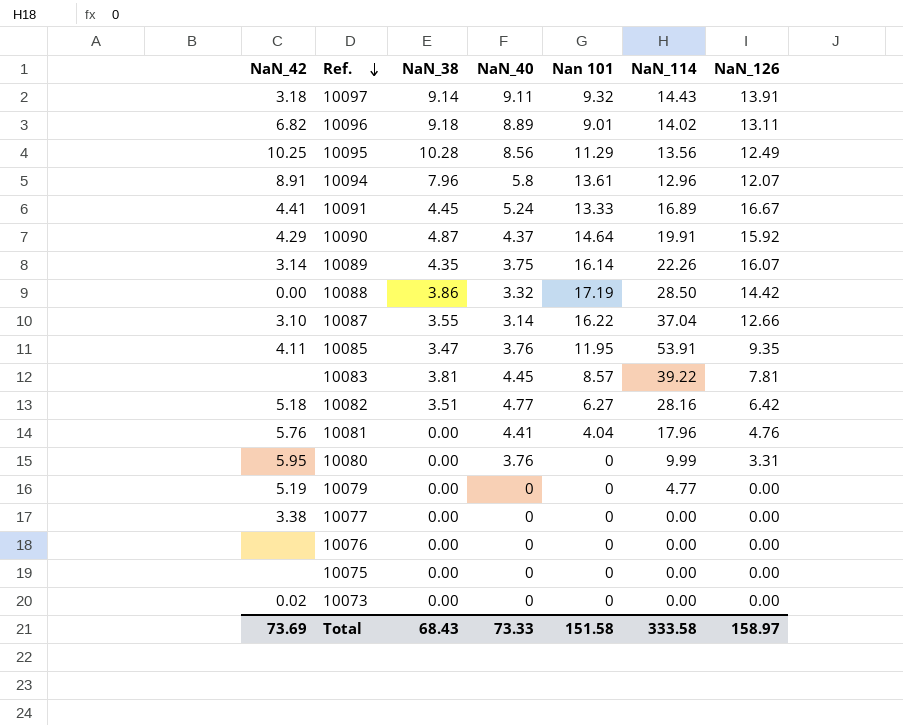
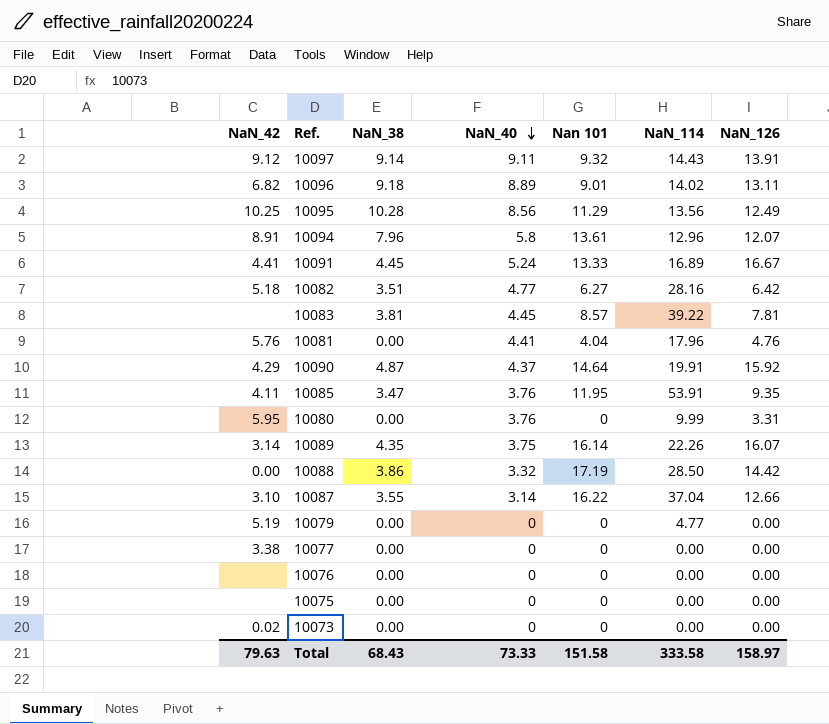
row order: Ref. descending -> NaN_40 descending
10097 | NaN_42: 3.18 -> 9.12
Total | NaN_42: 73.69 -> 79.63

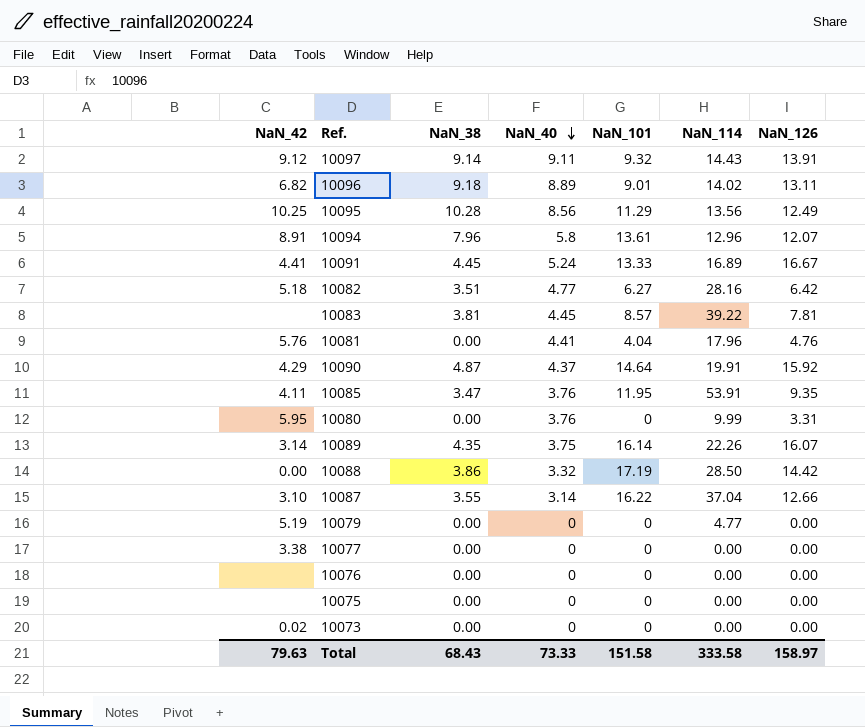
column name: Nan 101 -> NaN_101

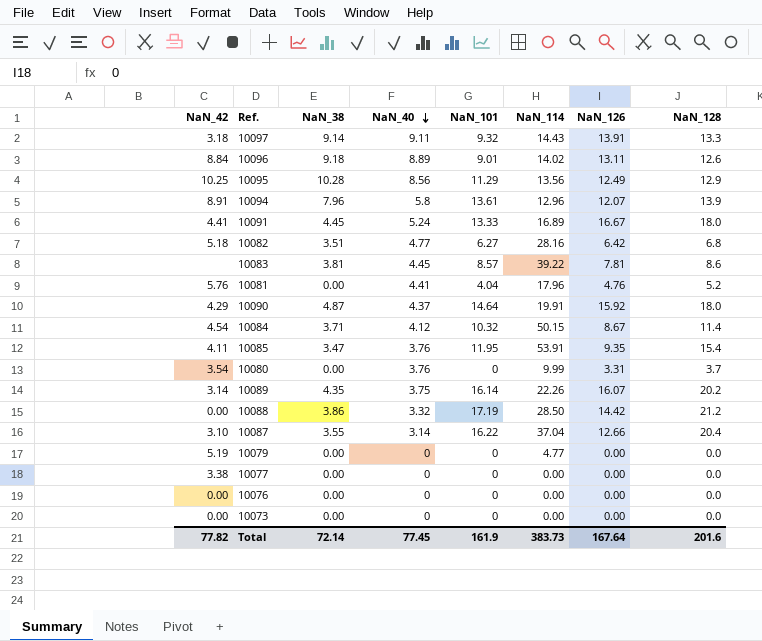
column NaN_128 | position: none -> 8
row 10075: none | 0.00 | 0 | 0 | 0.00 | 0.00 -> none
10097 | NaN_42: 9.12 -> 3.18
10096 | NaN_42: 6.82 -> 8.84
row 10084: none -> 4.54 | 3.71 | 4.12 | 10.32 | 50.15 | 8.67 | 11.4
10080 | NaN_42: 5.95 -> 3.54
10076 | NaN_42: none -> 0.00
10073 | NaN_42: 0.02 -> 0.00
Total | NaN_42: 79.63 -> 77.82
Total | NaN_38: 68.43 -> 72.14
Total | NaN_40: 73.33 -> 77.45
Total | NaN_101: 151.58 -> 161.9
Total | NaN_114: 333.58 -> 383.73
Total | NaN_126: 158.97 -> 167.64

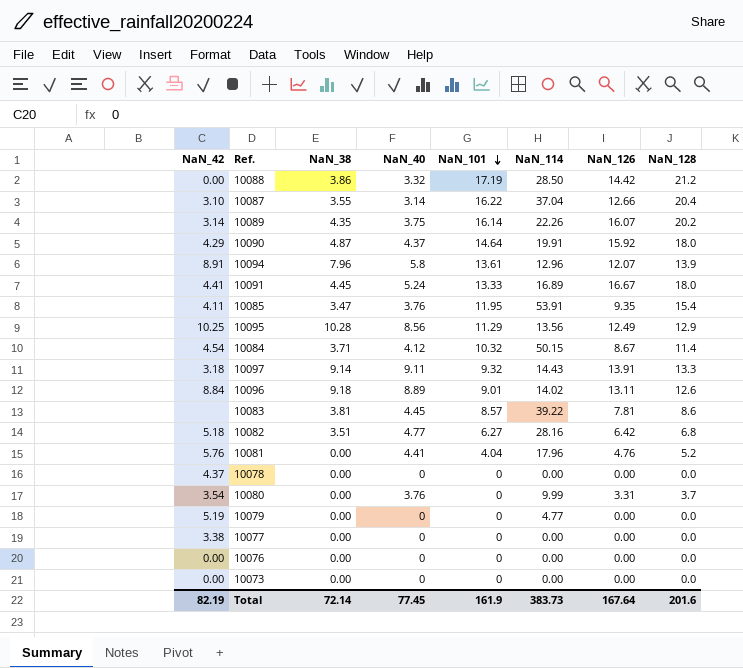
row order: NaN_40 descending -> NaN_101 descending
row 10078: none -> 4.37 | 0.00 | 0 | 0 | 0.00 | 0.00 | 0.0
Total | NaN_42: 77.82 -> 82.19

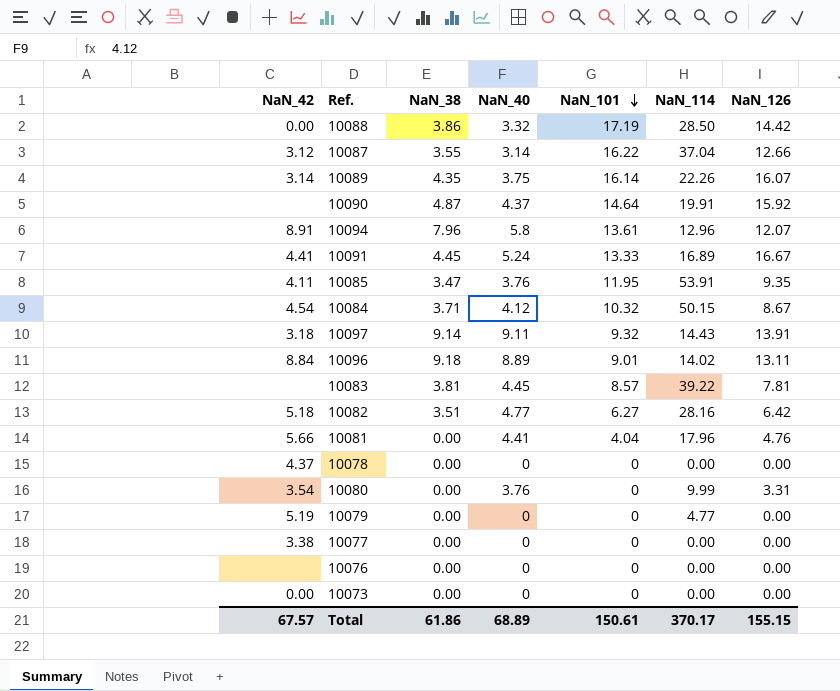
column NaN_128 | position: 8 -> none
row 10095: 10.25 | 10.28 | 8.56 | 11.29 | 13.56 | 12.49 | 12.9 -> none
10087 | NaN_42: 3.10 -> 3.12
10090 | NaN_42: 4.29 -> none
10081 | NaN_42: 5.76 -> 5.66
10076 | NaN_42: 0.00 -> none
Total | NaN_42: 82.19 -> 67.57
Total | NaN_38: 72.14 -> 61.86
Total | NaN_40: 77.45 -> 68.89
Total | NaN_101: 161.9 -> 150.61
Total | NaN_114: 383.73 -> 370.17
Total | NaN_126: 167.64 -> 155.15

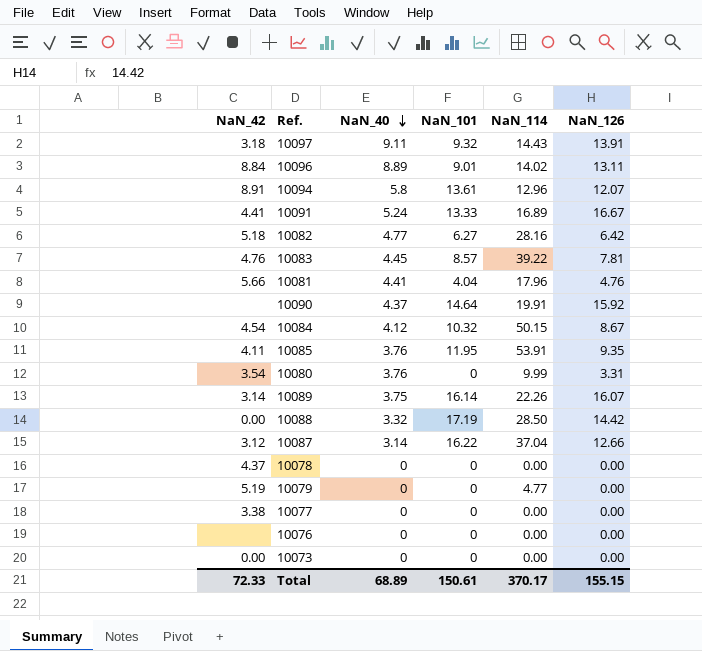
row order: NaN_101 descending -> NaN_40 descending
column NaN_38 | position: 3 -> none
10083 | NaN_42: none -> 4.76
Total | NaN_42: 67.57 -> 72.33

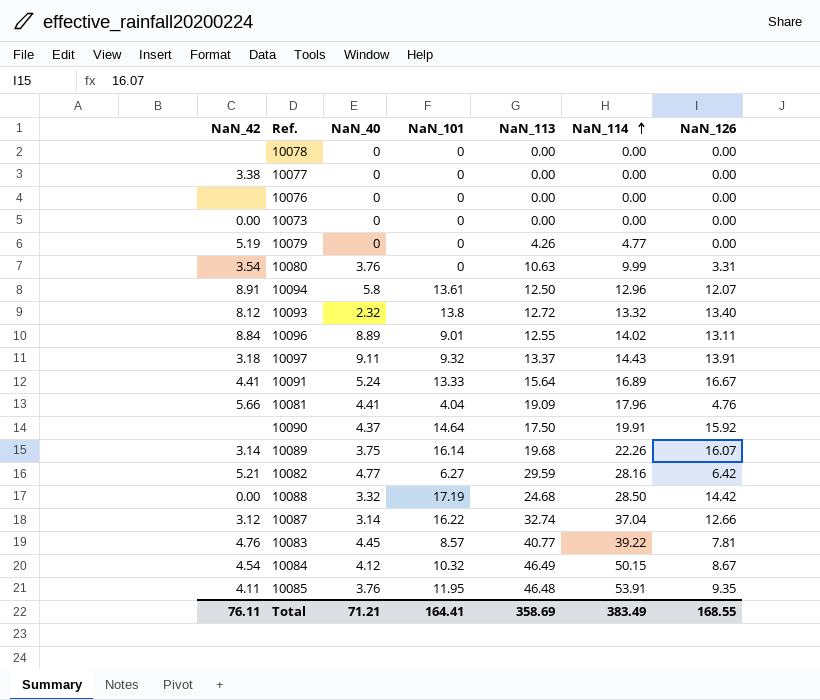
row order: NaN_40 descending -> NaN_114 ascending
column NaN_113 | position: none -> 5
10078 | NaN_42: 4.37 -> none
row 10093: none -> 8.12 | 2.32 | 13.8 | 12.72 | 13.32 | 13.40
10082 | NaN_42: 5.18 -> 5.21
Total | NaN_42: 72.33 -> 76.11
Total | NaN_40: 68.89 -> 71.21
Total | NaN_101: 150.61 -> 164.41
Total | NaN_114: 370.17 -> 383.49
Total | NaN_126: 155.15 -> 168.55

